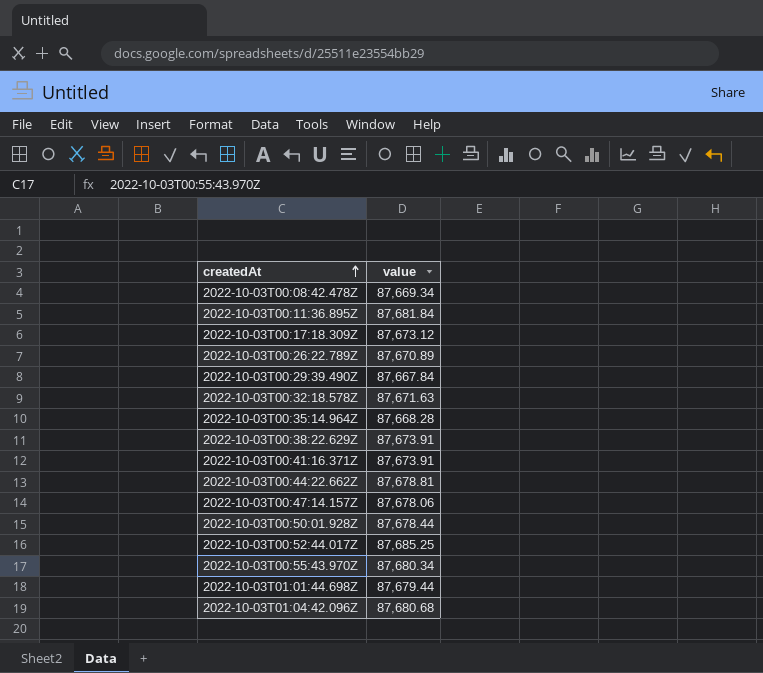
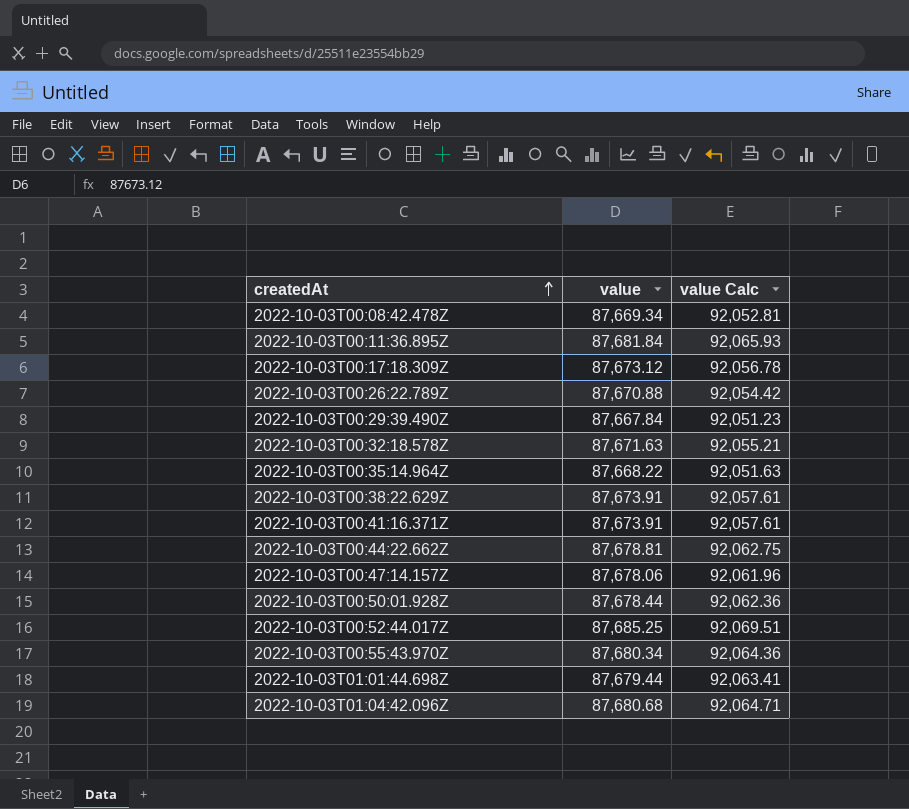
column value Calc | formula: none -> [value] * 1.05
2022-10-03T00:26:22.789Z | value: 87,670.89 -> 87,670.88
2022-10-03T00:35:14.964Z | value: 87,668.28 -> 87,668.22

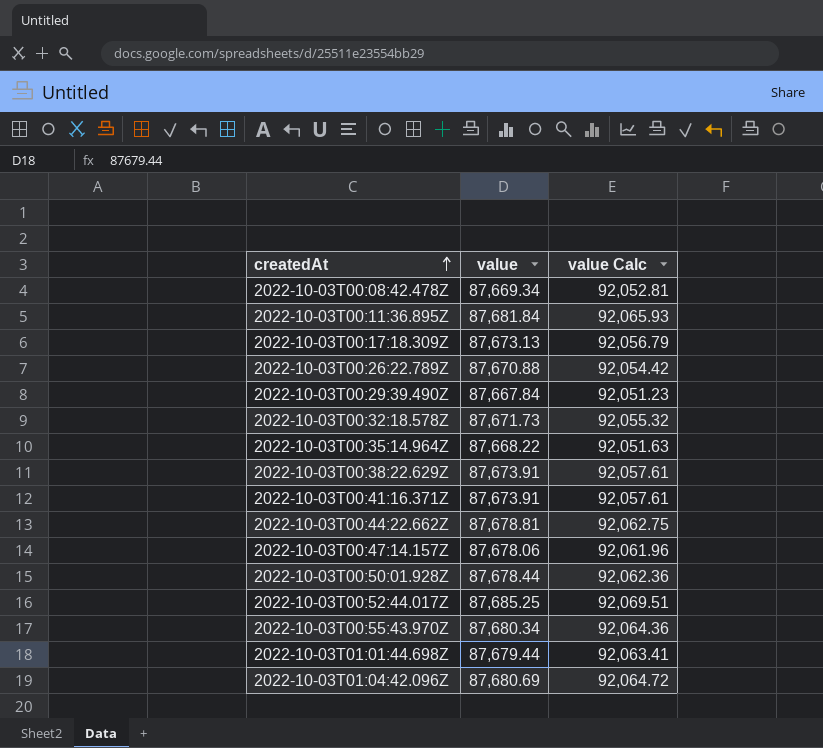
2022-10-03T00:17:18.309Z | value: 87,673.12 -> 87,673.13
2022-10-03T00:17:18.309Z | value Calc: 92,056.78 -> 92,056.79
2022-10-03T00:32:18.578Z | value: 87,671.63 -> 87,671.73
2022-10-03T00:32:18.578Z | value Calc: 92,055.21 -> 92,055.32
2022-10-03T01:04:42.096Z | value: 87,680.68 -> 87,680.69
2022-10-03T01:04:42.096Z | value Calc: 92,064.71 -> 92,064.72

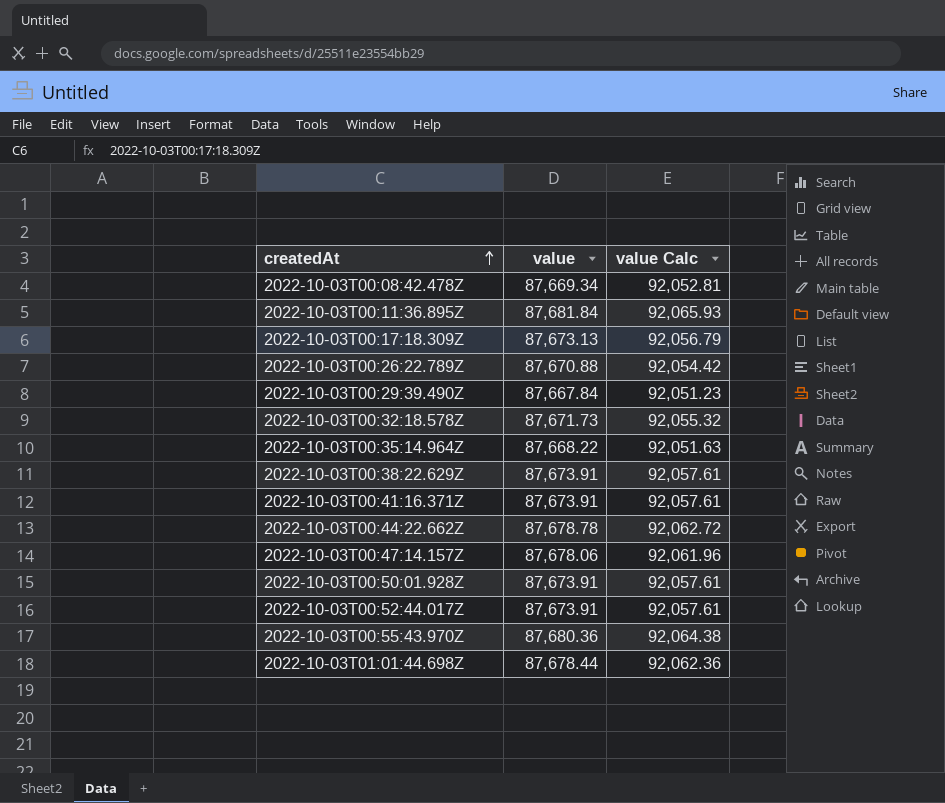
row 2022-10-03T01:04:42.096Z: 87,680.69 | 92,064.72 -> none
2022-10-03T00:44:22.662Z | value: 87,678.81 -> 87,678.78
2022-10-03T00:44:22.662Z | value Calc: 92,062.75 -> 92,062.72
2022-10-03T00:50:01.928Z | value: 87,678.44 -> 87,673.91
2022-10-03T00:50:01.928Z | value Calc: 92,062.36 -> 92,057.61
2022-10-03T00:52:44.017Z | value: 87,685.25 -> 87,673.91
2022-10-03T00:52:44.017Z | value Calc: 92,069.51 -> 92,057.61
2022-10-03T00:55:43.970Z | value: 87,680.34 -> 87,680.36
2022-10-03T00:55:43.970Z | value Calc: 92,064.36 -> 92,064.38
2022-10-03T01:01:44.698Z | value: 87,679.44 -> 87,678.44
2022-10-03T01:01:44.698Z | value Calc: 92,063.41 -> 92,062.36

